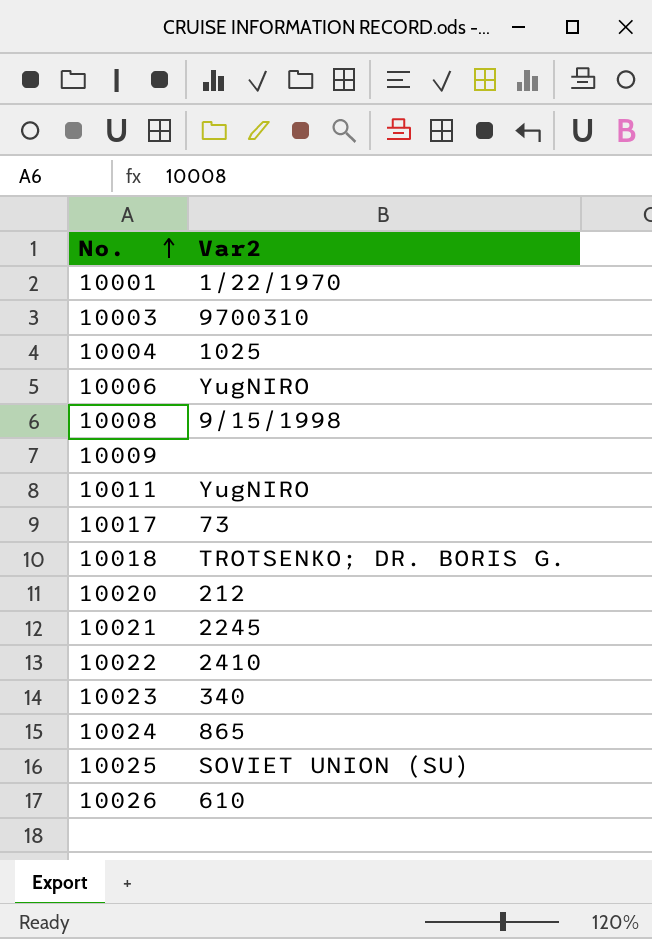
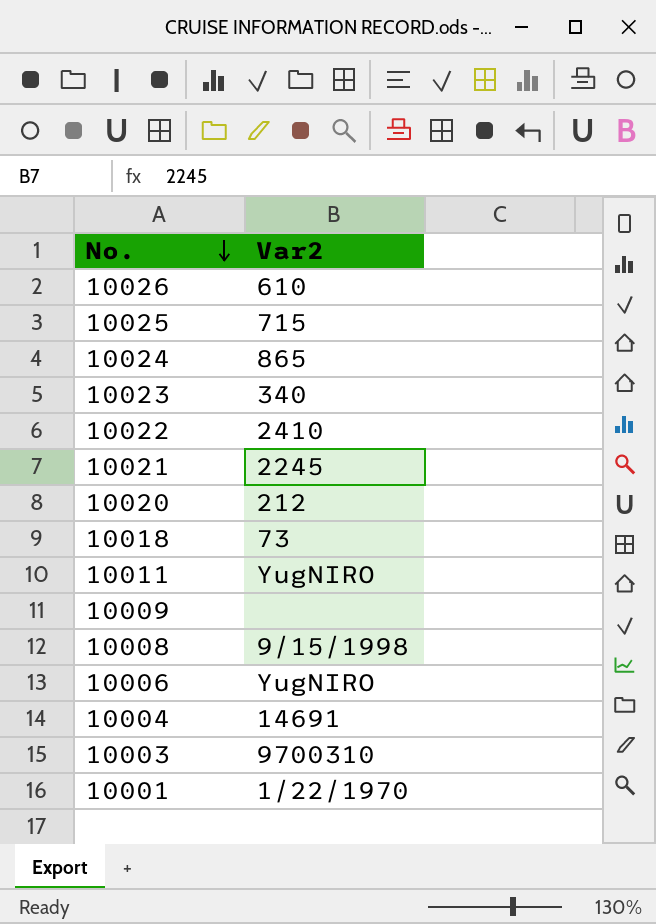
row order: No. ascending -> No. descending
row 10017: 73 -> none
10025 | Var2: SOVIET UNION (SU) -> 715
10018 | Var2: TROTSENKO; DR. BORIS G. -> 73
10004 | Var2: 1025 -> 14691

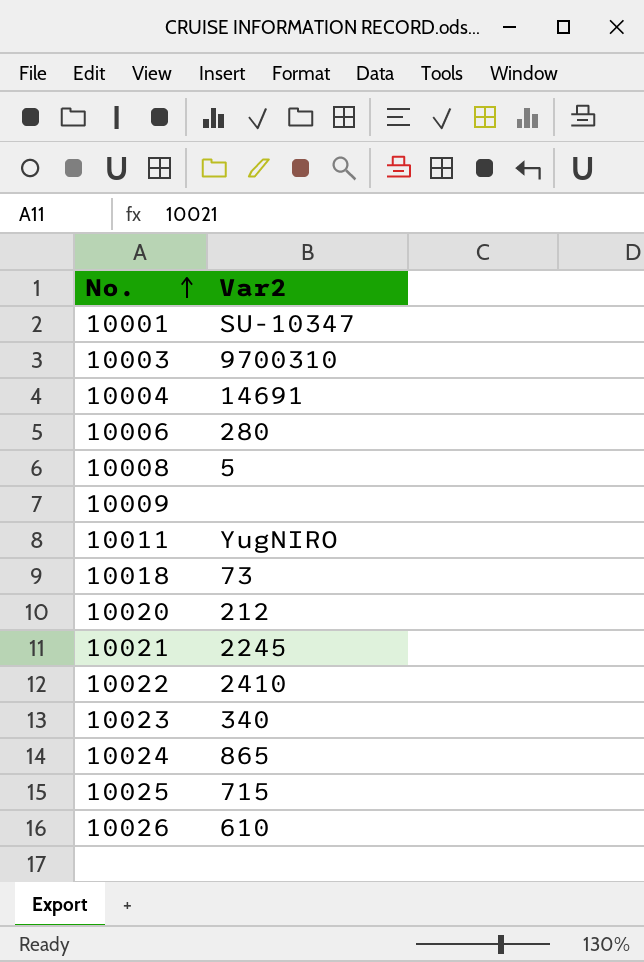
row order: No. descending -> No. ascending
10001 | Var2: 1/22/1970 -> SU-10347
10006 | Var2: YugNIRO -> 280
10008 | Var2: 9/15/1998 -> 5

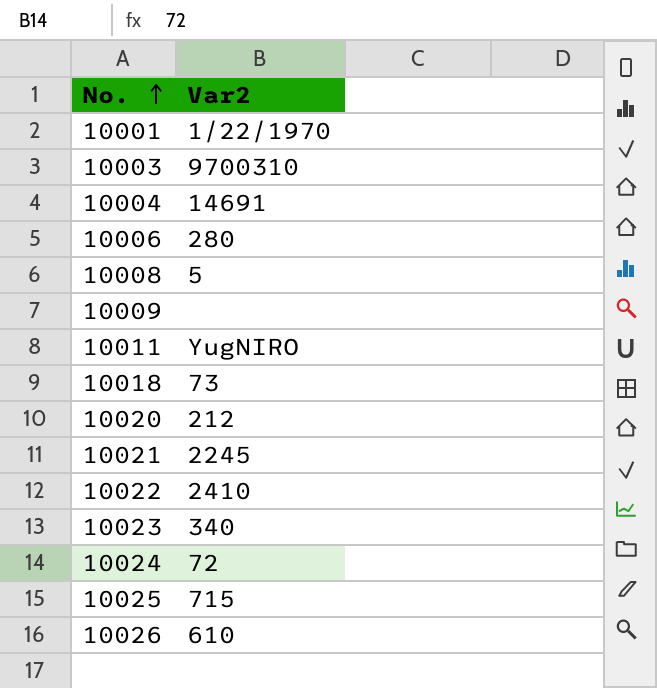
10001 | Var2: SU-10347 -> 1/22/1970
10024 | Var2: 865 -> 72

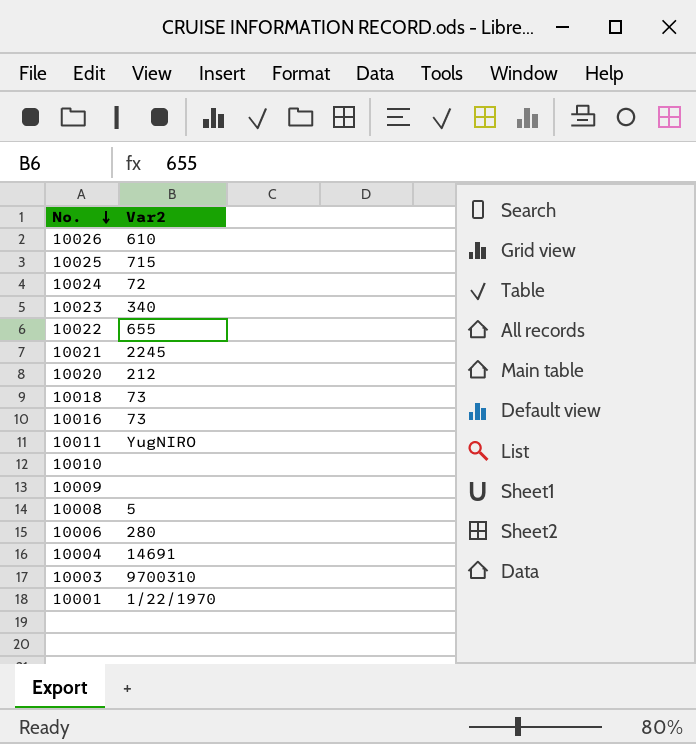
row order: No. ascending -> No. descending
10022 | Var2: 2410 -> 655
row 10016: none -> 73
row 10010: none -> none

